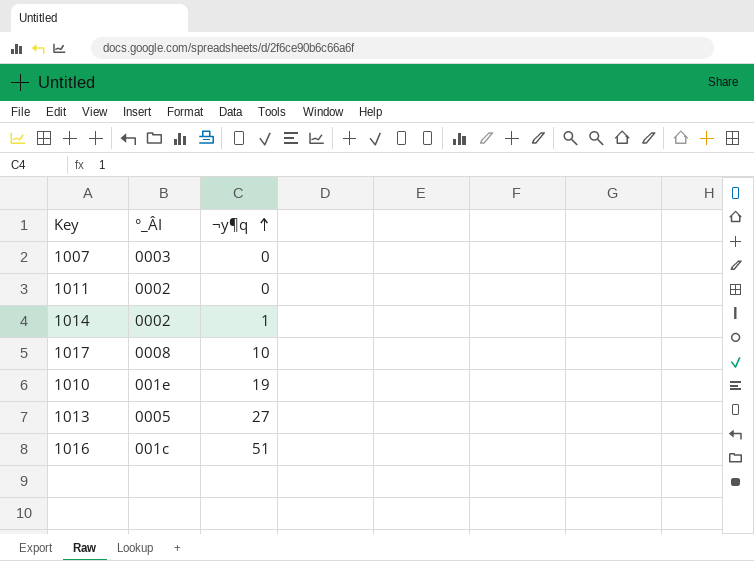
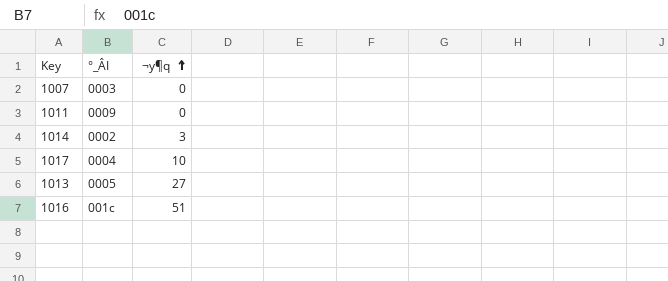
row 1010: 001e | 19 -> none
1011 | °_ÂI: 0002 -> 0009
1014 | ¬y¶q: 1 -> 3
1017 | °_ÂI: 0008 -> 0004

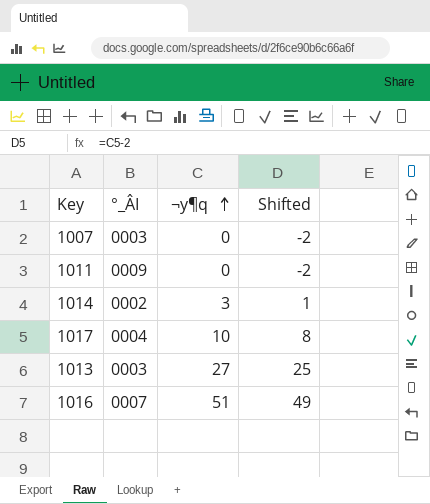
column Shifted | formula: none -> [¬y¶q] - 2
1013 | °_ÂI: 0005 -> 0003
1016 | °_ÂI: 001c -> 0007

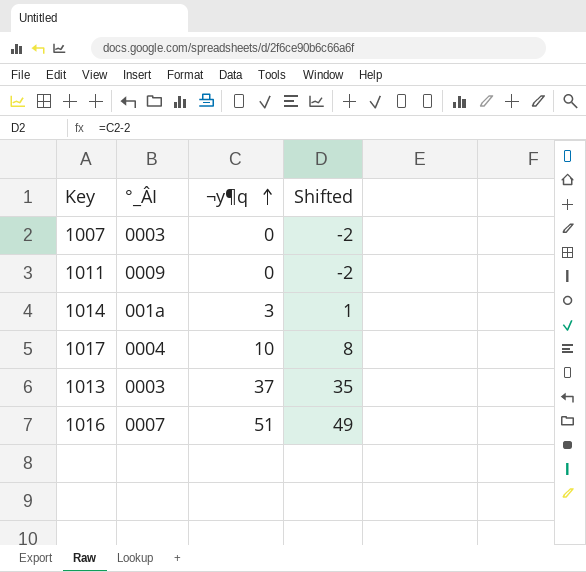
1014 | °_ÂI: 0002 -> 001a
1013 | ¬y¶q: 27 -> 37
1013 | Shifted: 25 -> 35

